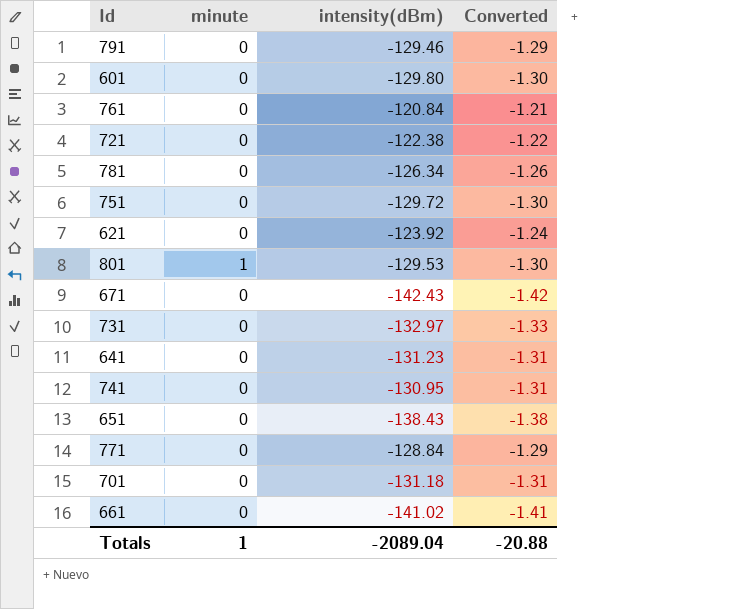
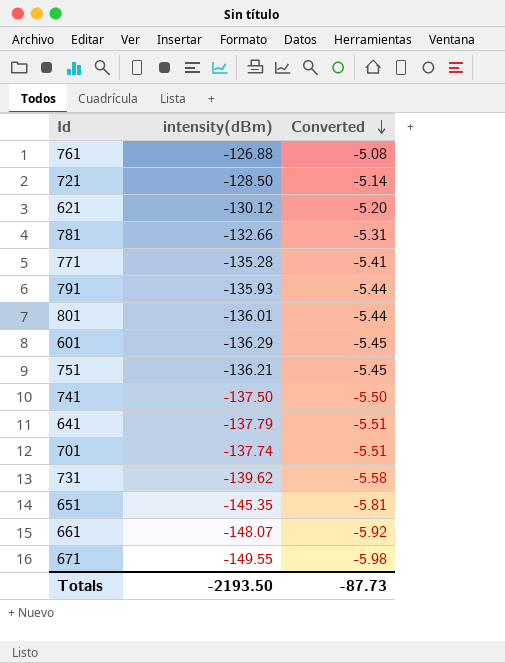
row order: none -> Converted descending
column minute | position: 2 -> none
column Converted | formula: [intensity(dBm)] * 0.01 -> [intensity(dBm)] * 0.04
761 | intensity(dBm): -120.84 -> -126.88
721 | intensity(dBm): -122.38 -> -128.50
621 | intensity(dBm): -123.92 -> -130.12
781 | intensity(dBm): -126.34 -> -132.66
771 | intensity(dBm): -128.84 -> -135.28
791 | intensity(dBm): -129.46 -> -135.93
801 | intensity(dBm): -129.53 -> -136.01
601 | intensity(dBm): -129.80 -> -136.29
751 | intensity(dBm): -129.72 -> -136.21
741 | intensity(dBm): -130.95 -> -137.50
641 | intensity(dBm): -131.23 -> -137.79
701 | intensity(dBm): -131.18 -> -137.74
731 | intensity(dBm): -132.97 -> -139.62
651 | intensity(dBm): -138.43 -> -145.35
661 | intensity(dBm): -141.02 -> -148.07
671 | intensity(dBm): -142.43 -> -149.55
Totals | intensity(dBm): -2089.04 -> -2193.50
Totals | Converted: -20.88 -> -87.73

